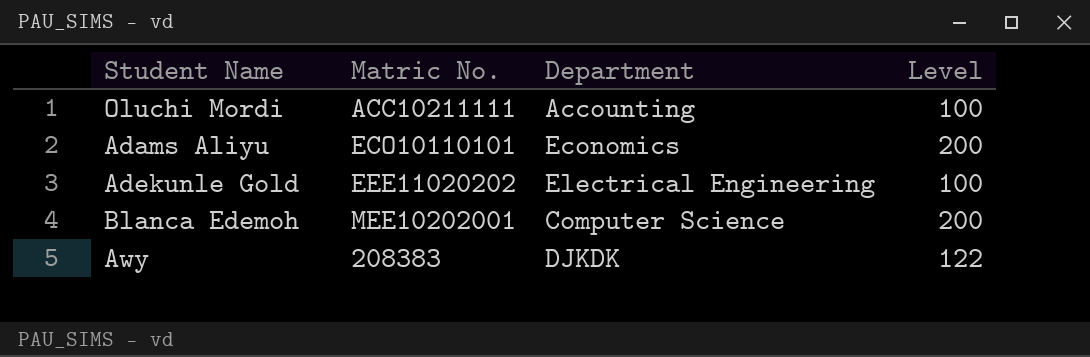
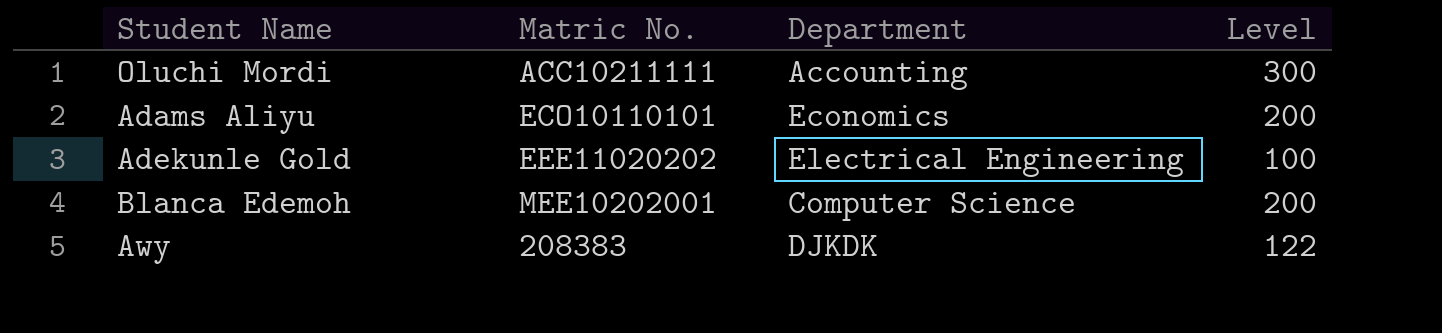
Oluchi Mordi | Level: 100 -> 300

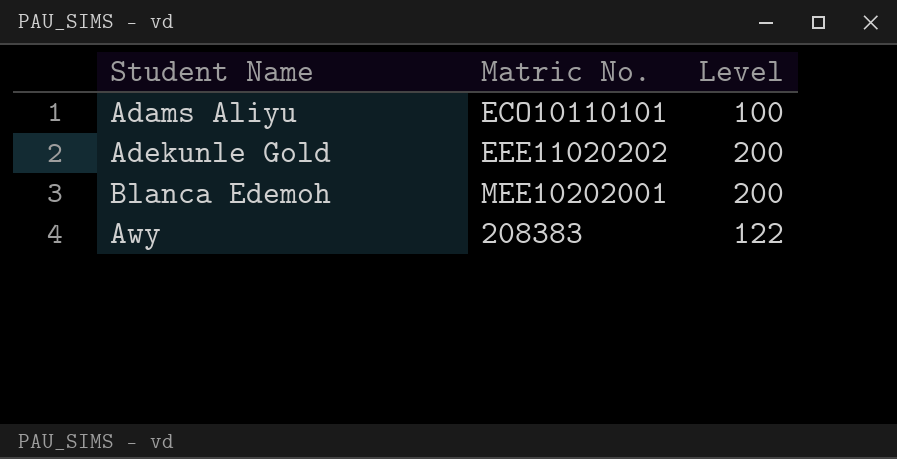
column Department | position: 3 -> none
row Oluchi Mordi: ACC10211111 | Accounting | 300 -> none
Adams Aliyu | Level: 200 -> 100
Adekunle Gold | Level: 100 -> 200

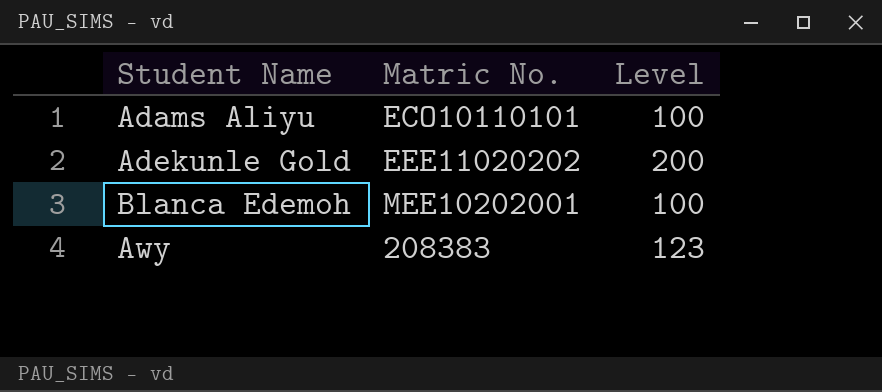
Blanca Edemoh | Level: 200 -> 100
Awy | Level: 122 -> 123

